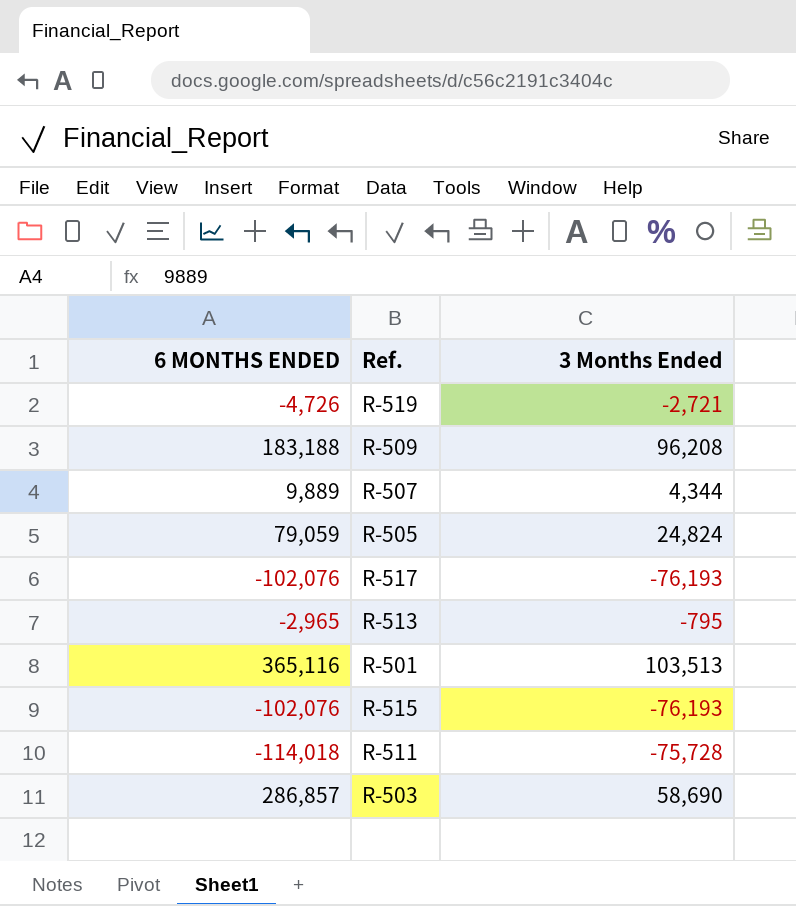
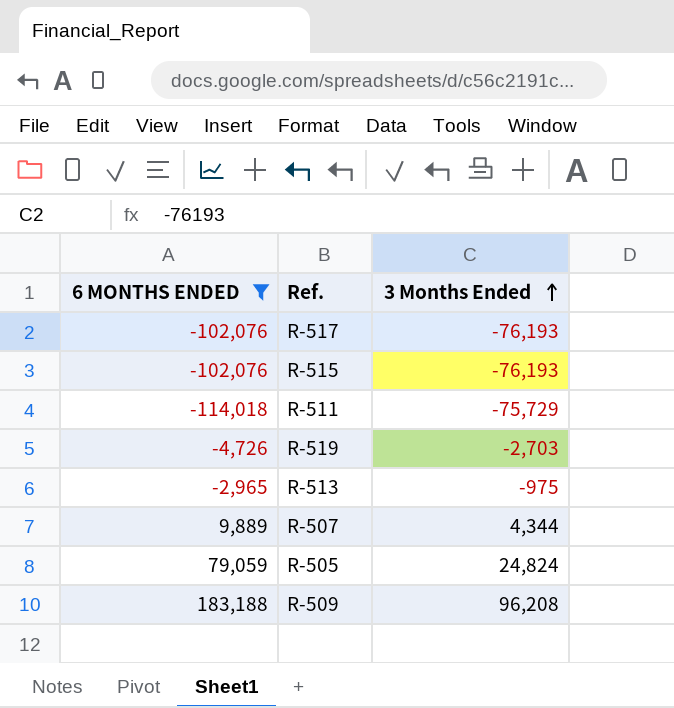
filter: none -> 6 MONTHS ENDED <= 183,188
row order: none -> 3 Months Ended ascending
R-511 | 3 Months Ended: -75,728 -> -75,729
R-519 | 3 Months Ended: -2,721 -> -2,703
R-513 | 3 Months Ended: -795 -> -975

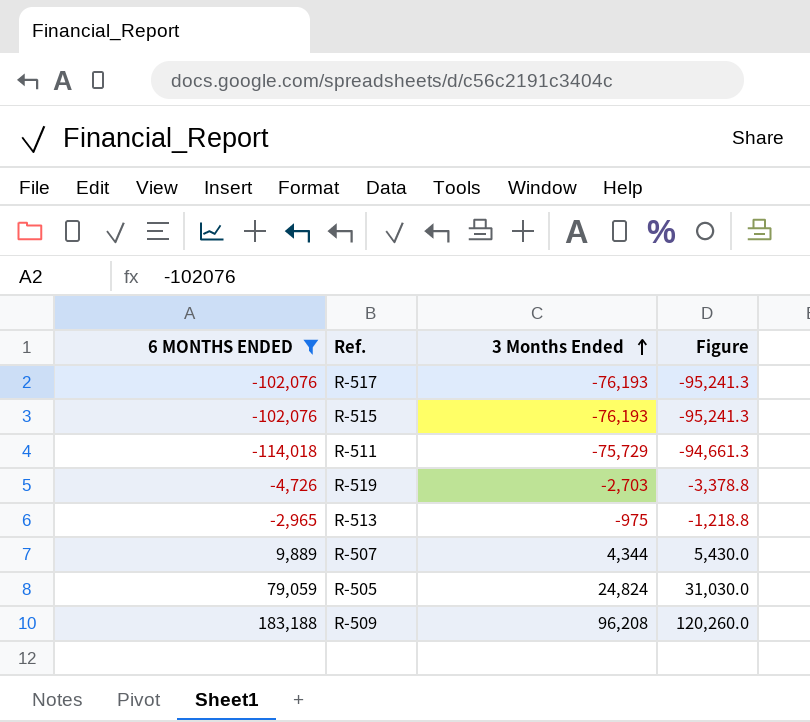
column Figure | formula: none -> [3 Months Ended] * 1.25

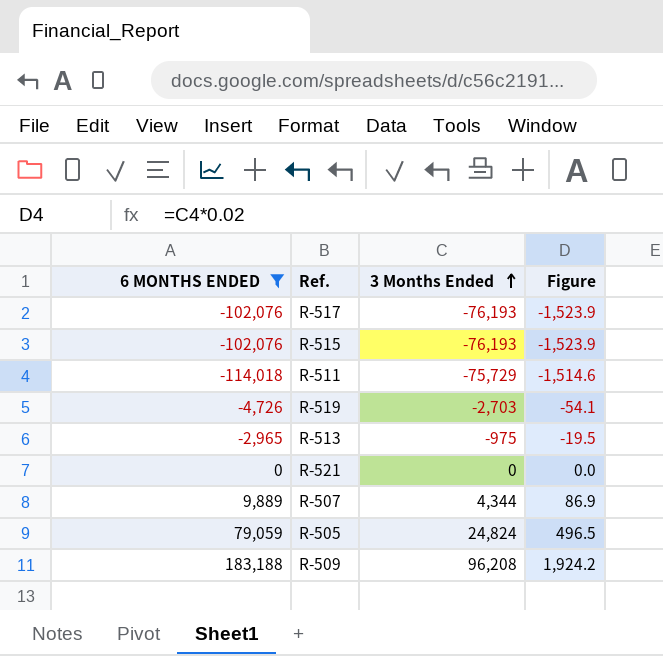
column Figure | formula: [3 Months Ended] * 1.25 -> [3 Months Ended] * 0.02
row R-521: none -> 0 | 0 | 0.0

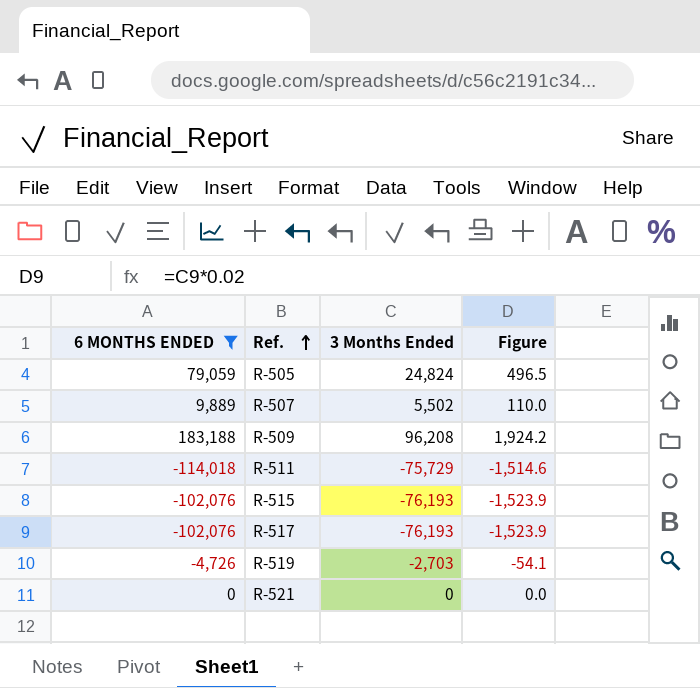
row order: 3 Months Ended ascending -> Ref. ascending
row R-513: -2,965 | -975 | -19.5 -> none
R-507 | 3 Months Ended: 4,344 -> 5,502
R-507 | Figure: 86.9 -> 110.0

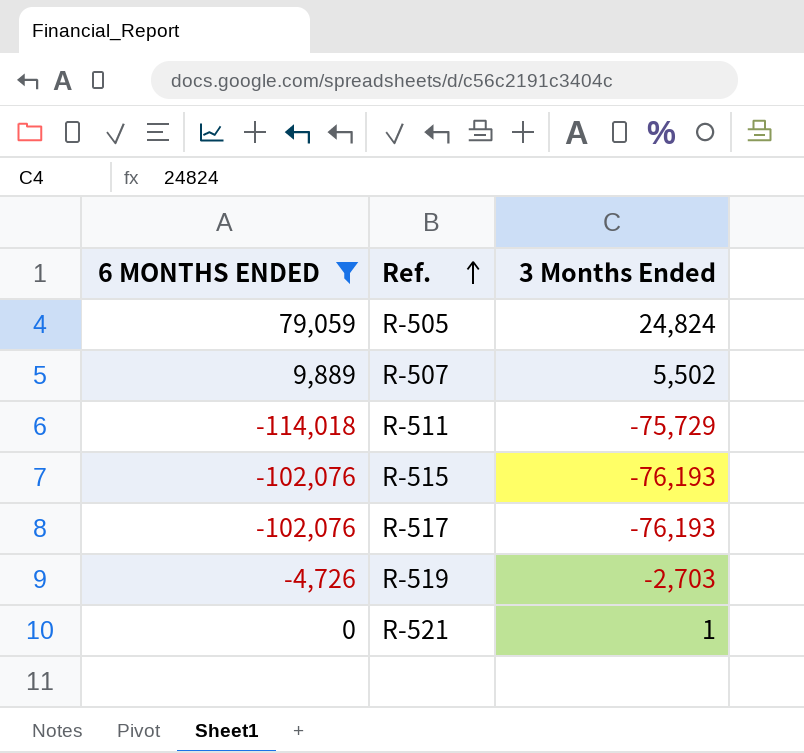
column Figure | formula: [3 Months Ended] * 0.02 -> none
row R-509: 183,188 | 96,208 | 1,924.2 -> none
R-521 | 3 Months Ended: 0 -> 1

